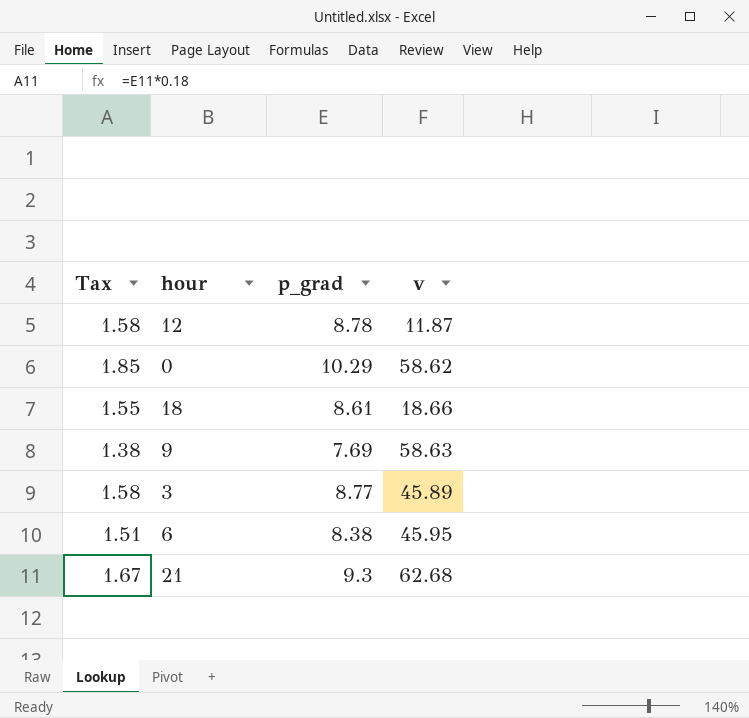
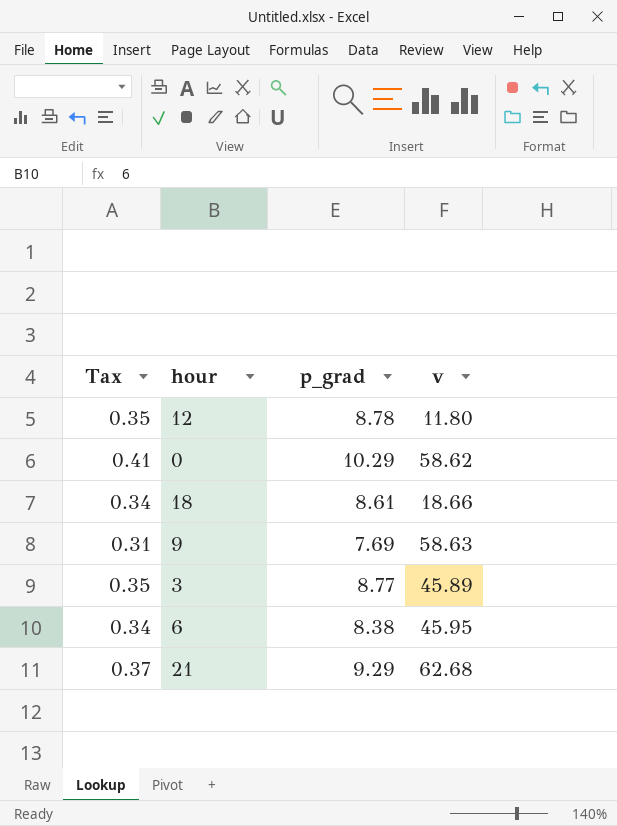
column Tax | formula: [p_grad] * 0.18 -> [p_grad] * 0.04
12 | v: 11.87 -> 11.80
21 | p_grad: 9.3 -> 9.29

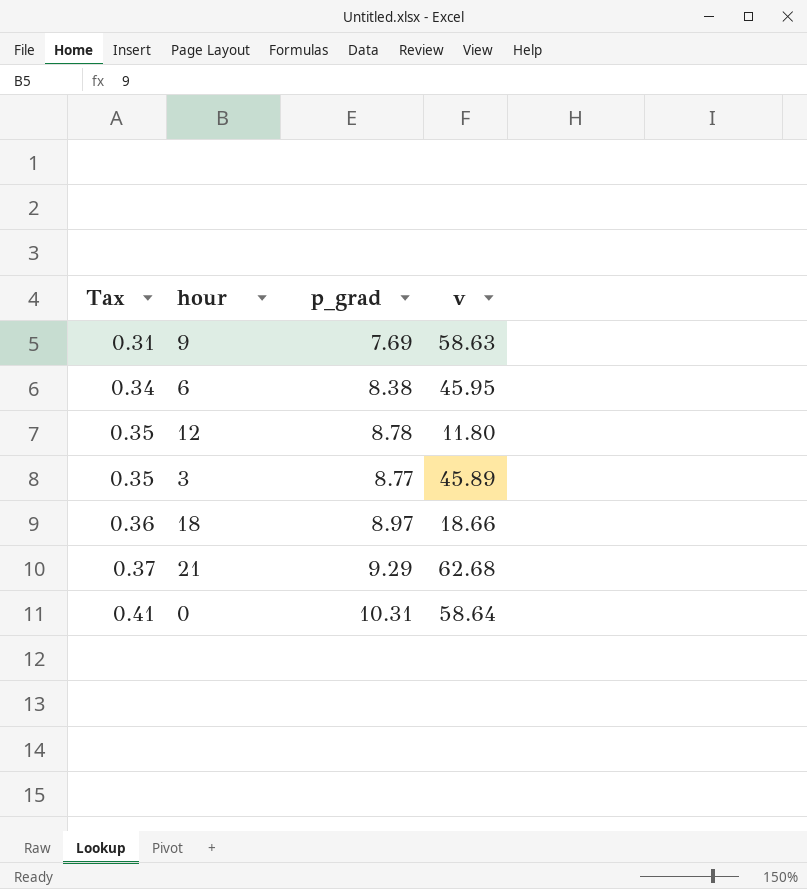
row order: none -> Tax ascending
18 | Tax: 0.34 -> 0.36
18 | p_grad: 8.61 -> 8.97
0 | p_grad: 10.29 -> 10.31
0 | v: 58.62 -> 58.64

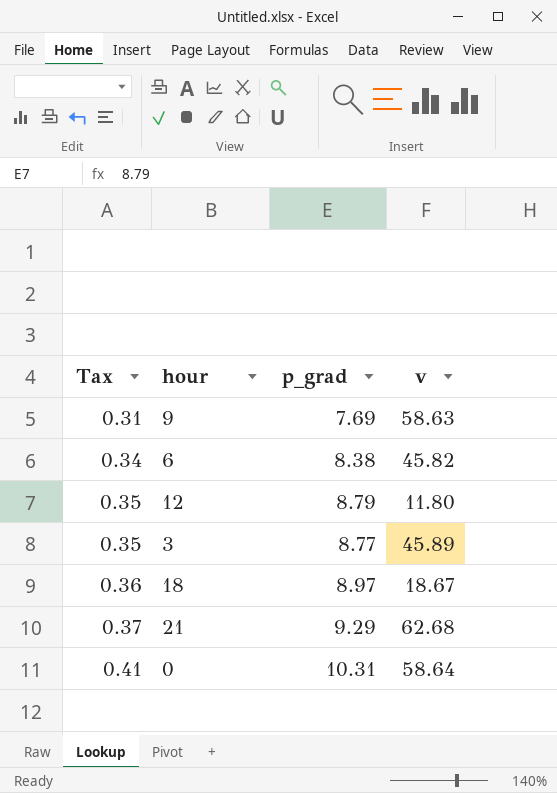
6 | v: 45.95 -> 45.82
12 | p_grad: 8.78 -> 8.79
18 | v: 18.66 -> 18.67

